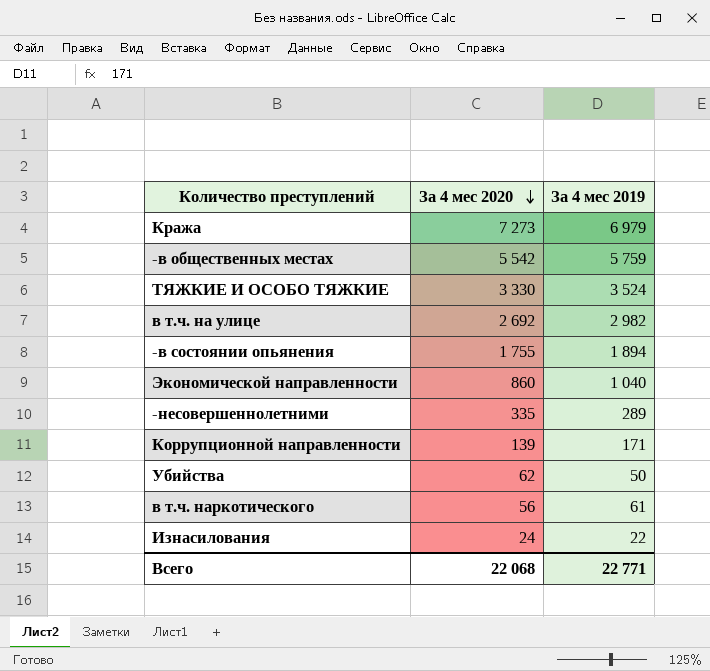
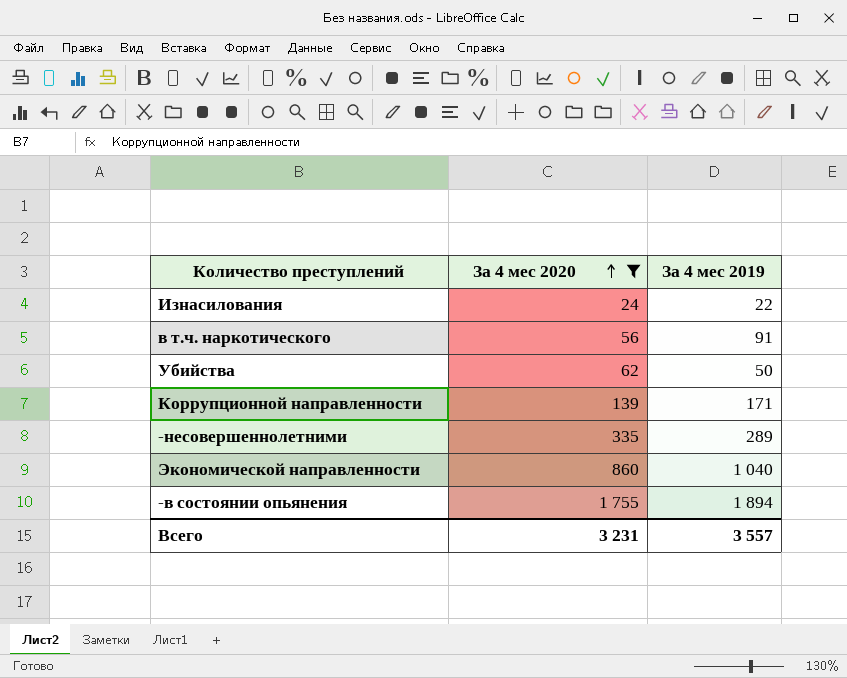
filter: none -> За 4 мес 2020 <= 1 755
row order: За 4 мес 2020 descending -> За 4 мес 2020 ascending
в т.ч. наркотического | За 4 мес 2019: 61 -> 91
Всего | За 4 мес 2020: 22 068 -> 3 231
Всего | За 4 мес 2019: 22 771 -> 3 557

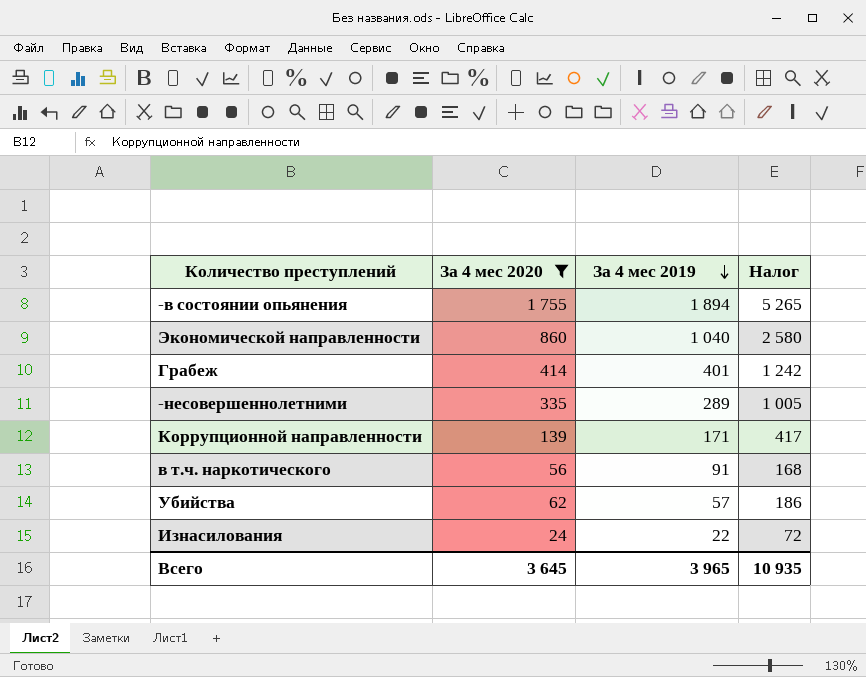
row order: За 4 мес 2020 ascending -> За 4 мес 2019 descending
column Налог | formula: none -> [За 4 мес 2020] * 3
row Грабеж: none -> 414 | 401 | 1 242
Убийства | За 4 мес 2019: 50 -> 57
Всего | За 4 мес 2020: 3 231 -> 3 645
Всего | За 4 мес 2019: 3 557 -> 3 965

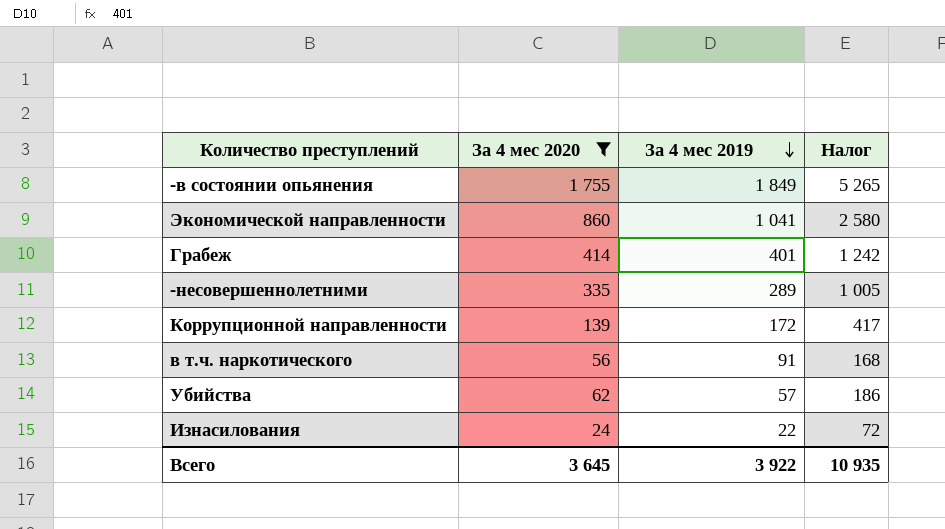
-в состоянии опьянения | За 4 мес 2019: 1 894 -> 1 849
Экономической направленности | За 4 мес 2019: 1 040 -> 1 041
Коррупционной направленности | За 4 мес 2019: 171 -> 172
Всего | За 4 мес 2019: 3 965 -> 3 922

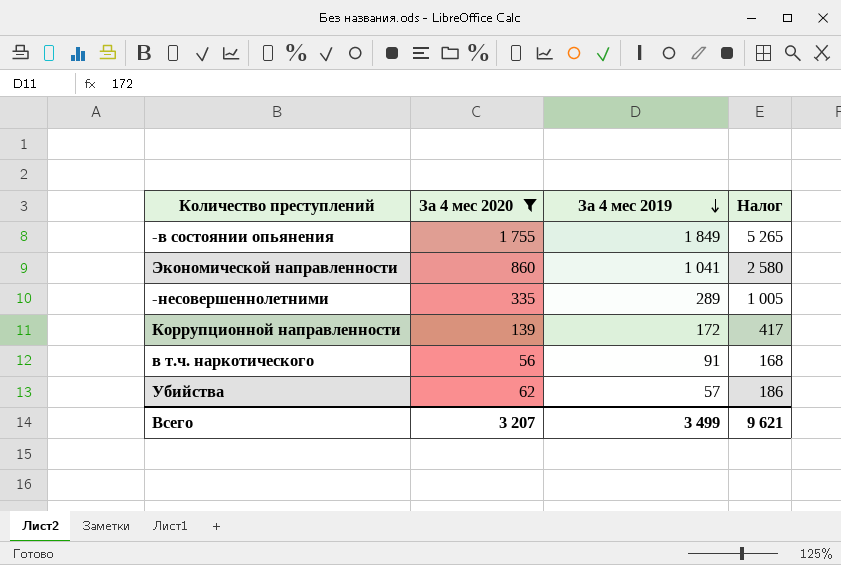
row Грабеж: 414 | 401 | 1 242 -> none
row Изнасилования: 24 | 22 | 72 -> none
Всего | За 4 мес 2020: 3 645 -> 3 207
Всего | За 4 мес 2019: 3 922 -> 3 499
Всего | Налог: 10 935 -> 9 621

